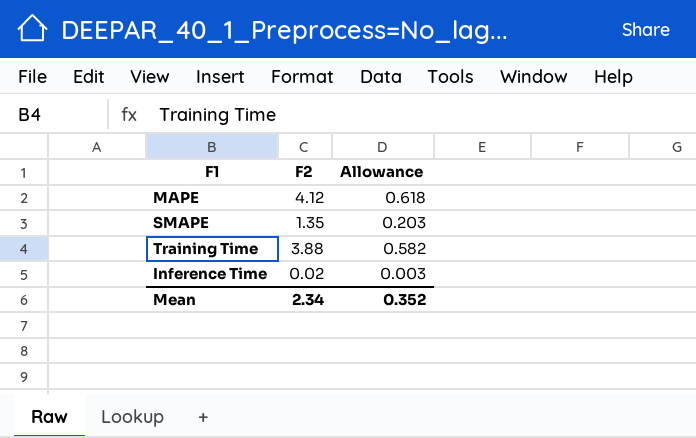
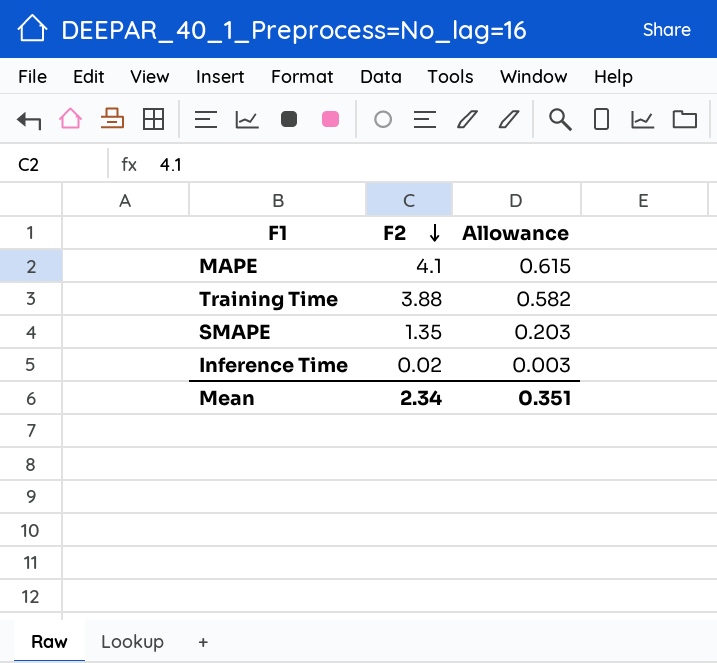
row order: none -> F2 descending
MAPE | F2: 4.12 -> 4.1
MAPE | Allowance: 0.618 -> 0.615
Mean | Allowance: 0.352 -> 0.351

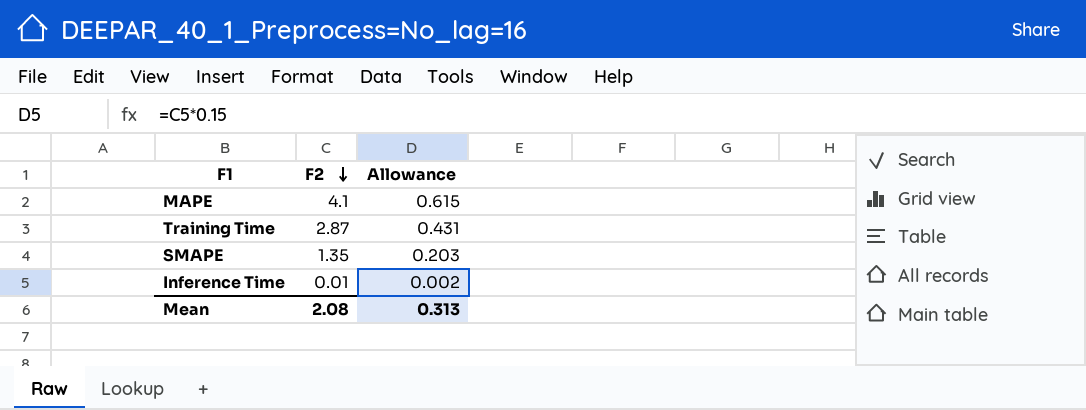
Training Time | F2: 3.88 -> 2.87
Training Time | Allowance: 0.582 -> 0.431
Inference Time | F2: 0.02 -> 0.01
Inference Time | Allowance: 0.003 -> 0.002
Mean | F2: 2.34 -> 2.08
Mean | Allowance: 0.351 -> 0.313

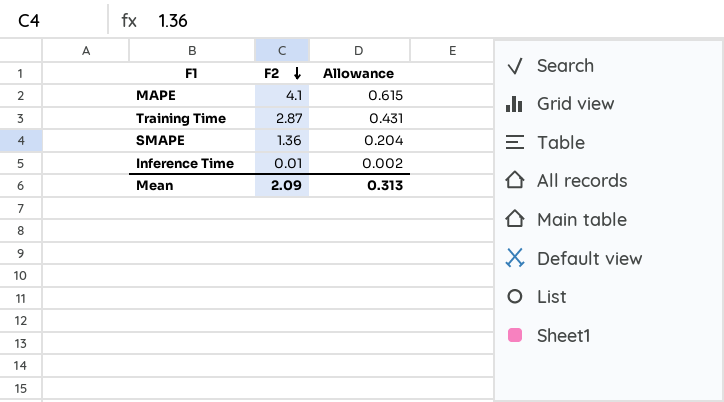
SMAPE | F2: 1.35 -> 1.36
SMAPE | Allowance: 0.203 -> 0.204
Mean | F2: 2.08 -> 2.09

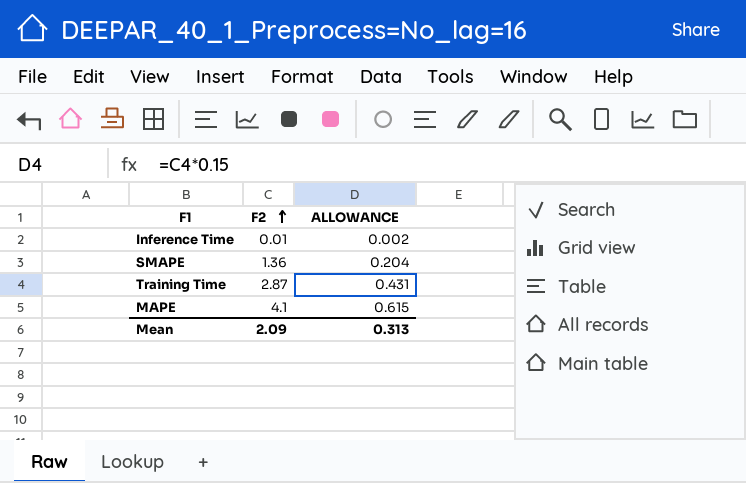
row order: F2 descending -> F2 ascending
column name: Allowance -> ALLOWANCE

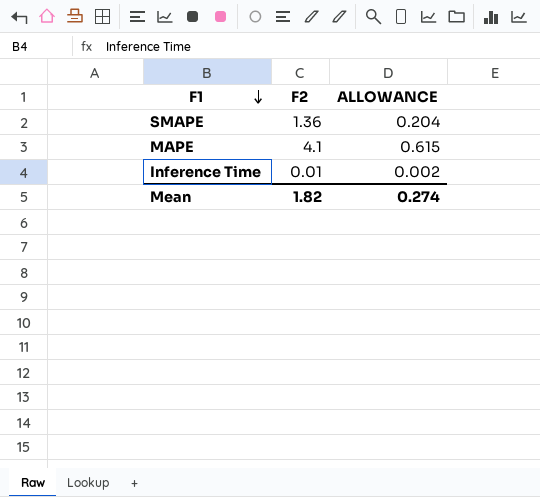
row order: F2 ascending -> F1 descending
row Training Time: 2.87 | 0.431 -> none
Mean | F2: 2.09 -> 1.82
Mean | ALLOWANCE: 0.313 -> 0.274

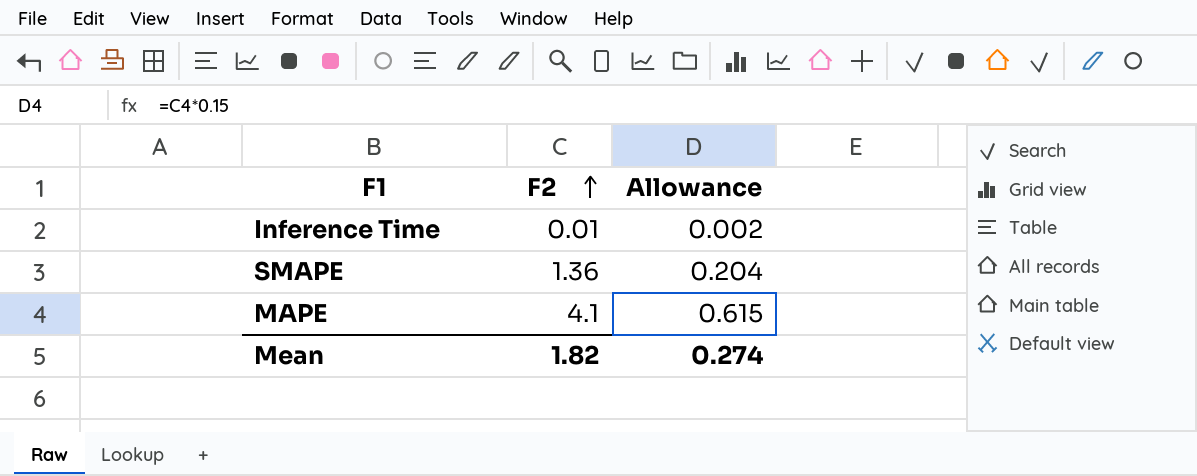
row order: F1 descending -> F2 ascending
column name: ALLOWANCE -> Allowance

